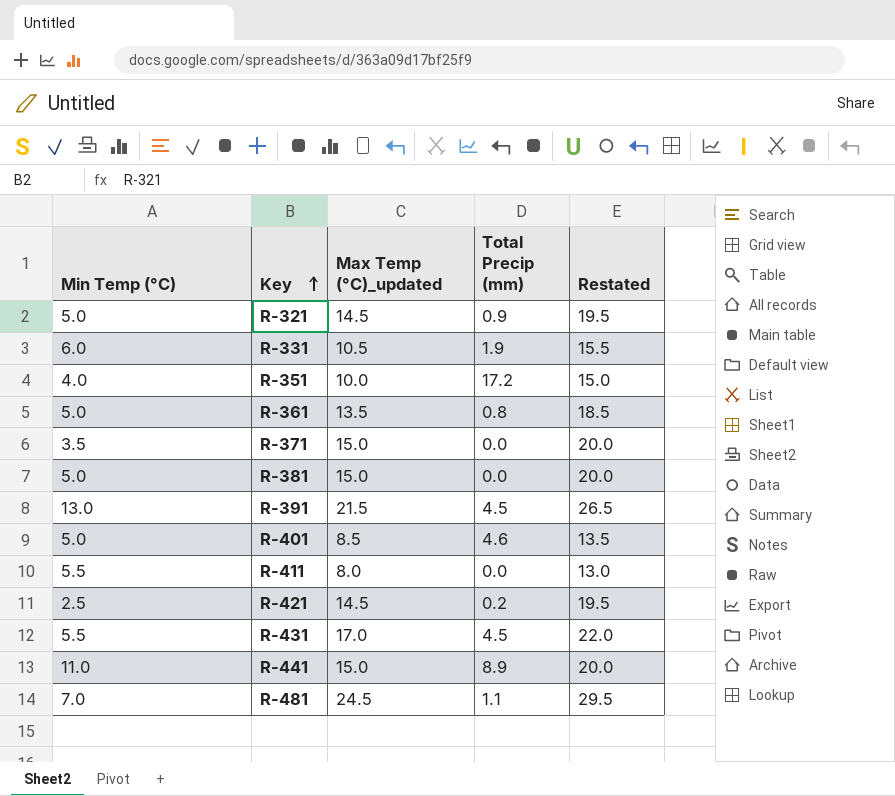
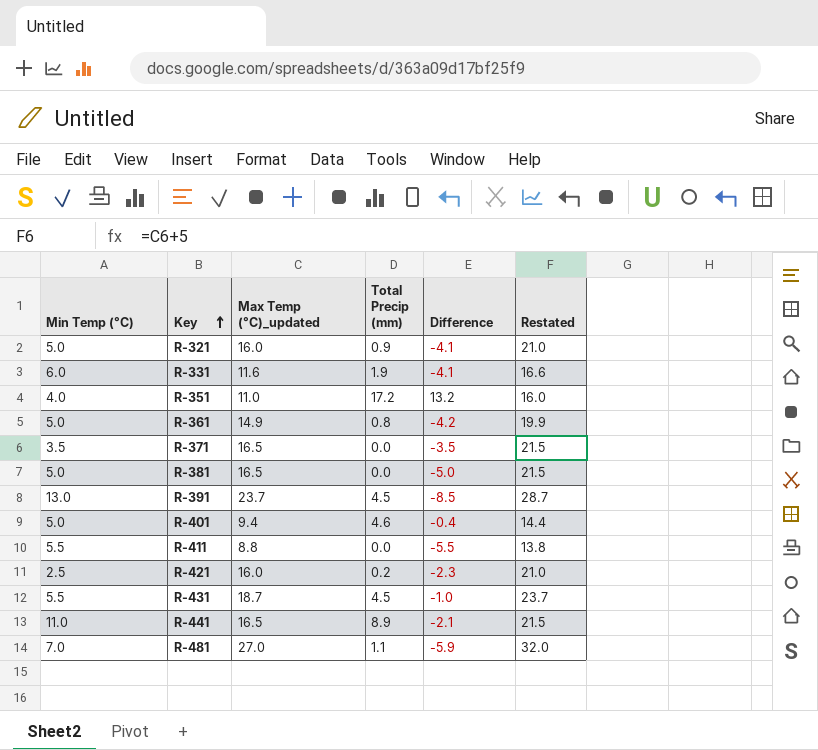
column Difference | formula: none -> [Total Precip (mm)] - [Min Temp (°C)]
R-321 | Max Temp (°C)_updated: 14.5 -> 16.0
R-321 | Restated: 19.5 -> 21.0
R-331 | Max Temp (°C)_updated: 10.5 -> 11.6
R-331 | Restated: 15.5 -> 16.6
R-351 | Max Temp (°C)_updated: 10.0 -> 11.0
R-351 | Restated: 15.0 -> 16.0
R-361 | Max Temp (°C)_updated: 13.5 -> 14.9
R-361 | Restated: 18.5 -> 19.9
R-371 | Max Temp (°C)_updated: 15.0 -> 16.5
R-371 | Restated: 20.0 -> 21.5
R-381 | Max Temp (°C)_updated: 15.0 -> 16.5
R-381 | Restated: 20.0 -> 21.5
R-391 | Max Temp (°C)_updated: 21.5 -> 23.7
R-391 | Restated: 26.5 -> 28.7
R-401 | Max Temp (°C)_updated: 8.5 -> 9.4
R-401 | Restated: 13.5 -> 14.4
R-411 | Max Temp (°C)_updated: 8.0 -> 8.8
R-411 | Restated: 13.0 -> 13.8
R-421 | Max Temp (°C)_updated: 14.5 -> 16.0
R-421 | Restated: 19.5 -> 21.0
R-431 | Max Temp (°C)_updated: 17.0 -> 18.7
R-431 | Restated: 22.0 -> 23.7
R-441 | Max Temp (°C)_updated: 15.0 -> 16.5
R-441 | Restated: 20.0 -> 21.5
R-481 | Max Temp (°C)_updated: 24.5 -> 27.0
R-481 | Restated: 29.5 -> 32.0

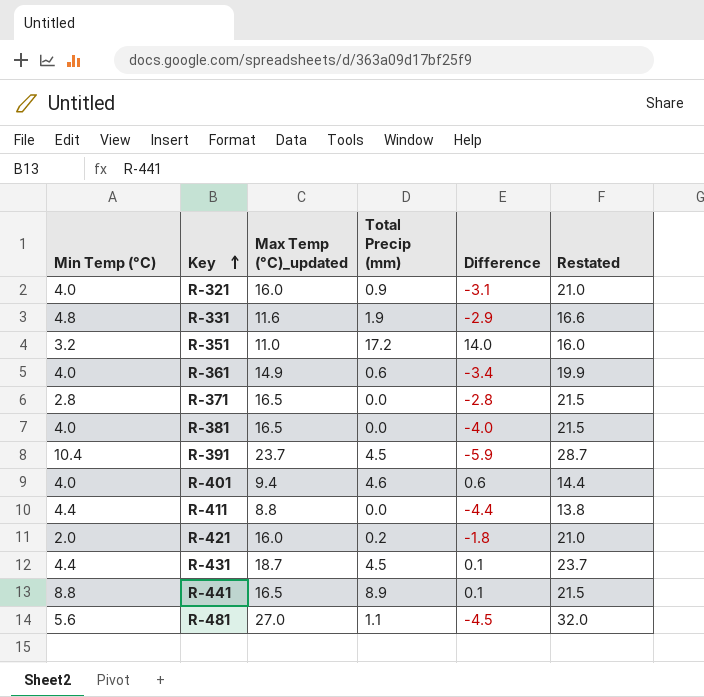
R-321 | Min Temp (°C): 5.0 -> 4.0
R-321 | Difference: -4.1 -> -3.1
R-331 | Min Temp (°C): 6.0 -> 4.8
R-331 | Difference: -4.1 -> -2.9
R-351 | Min Temp (°C): 4.0 -> 3.2
R-351 | Difference: 13.2 -> 14.0
R-361 | Min Temp (°C): 5.0 -> 4.0
R-361 | Total Precip (mm): 0.8 -> 0.6
R-361 | Difference: -4.2 -> -3.4
R-371 | Min Temp (°C): 3.5 -> 2.8
R-371 | Difference: -3.5 -> -2.8
R-381 | Min Temp (°C): 5.0 -> 4.0
R-381 | Difference: -5.0 -> -4.0
R-391 | Min Temp (°C): 13.0 -> 10.4
R-391 | Difference: -8.5 -> -5.9
R-401 | Min Temp (°C): 5.0 -> 4.0
R-401 | Difference: -0.4 -> 0.6
R-411 | Min Temp (°C): 5.5 -> 4.4
R-411 | Difference: -5.5 -> -4.4
R-421 | Min Temp (°C): 2.5 -> 2.0
R-421 | Difference: -2.3 -> -1.8
R-431 | Min Temp (°C): 5.5 -> 4.4
R-431 | Difference: -1.0 -> 0.1
R-441 | Min Temp (°C): 11.0 -> 8.8
R-441 | Difference: -2.1 -> 0.1
R-481 | Min Temp (°C): 7.0 -> 5.6
R-481 | Difference: -5.9 -> -4.5

